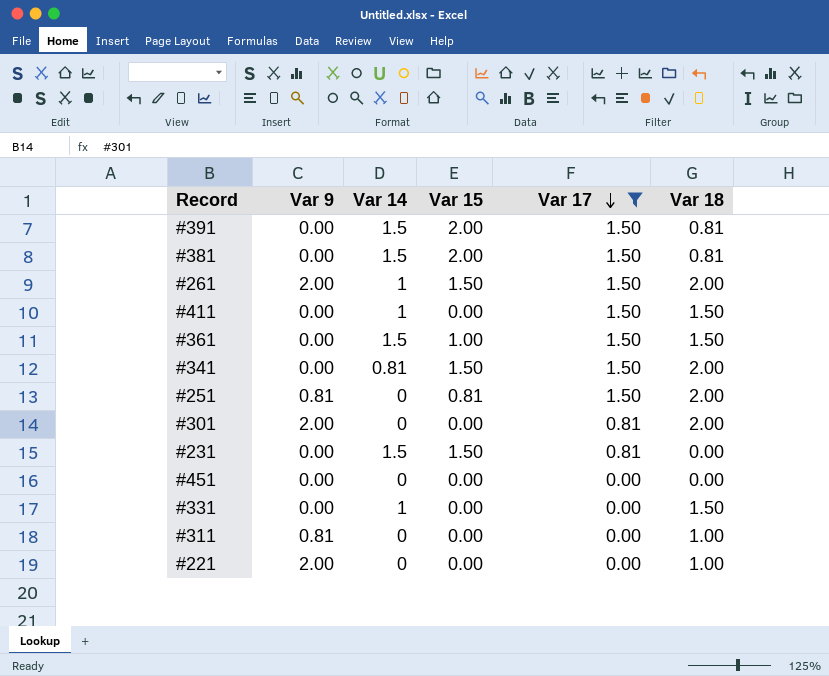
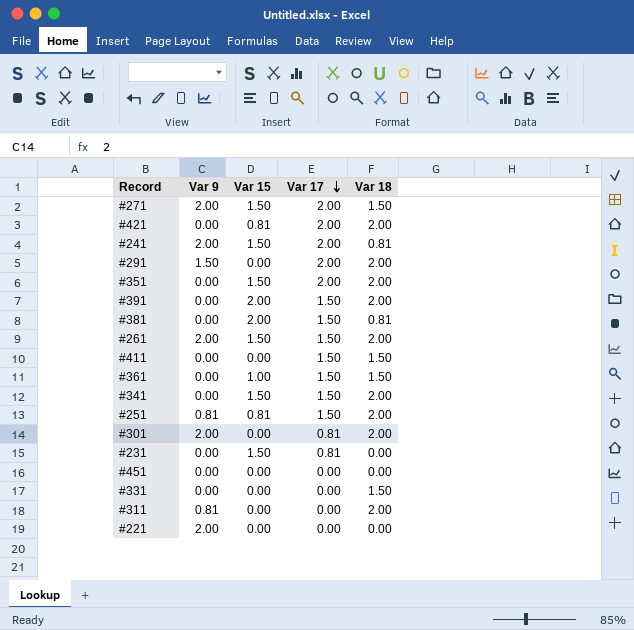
filter: Var 17 != 2.00 -> none
column Var 14 | position: 3 -> none
#391 | Var 18: 0.81 -> 2.00
#311 | Var 18: 1.00 -> 2.00
#221 | Var 18: 1.00 -> 0.00

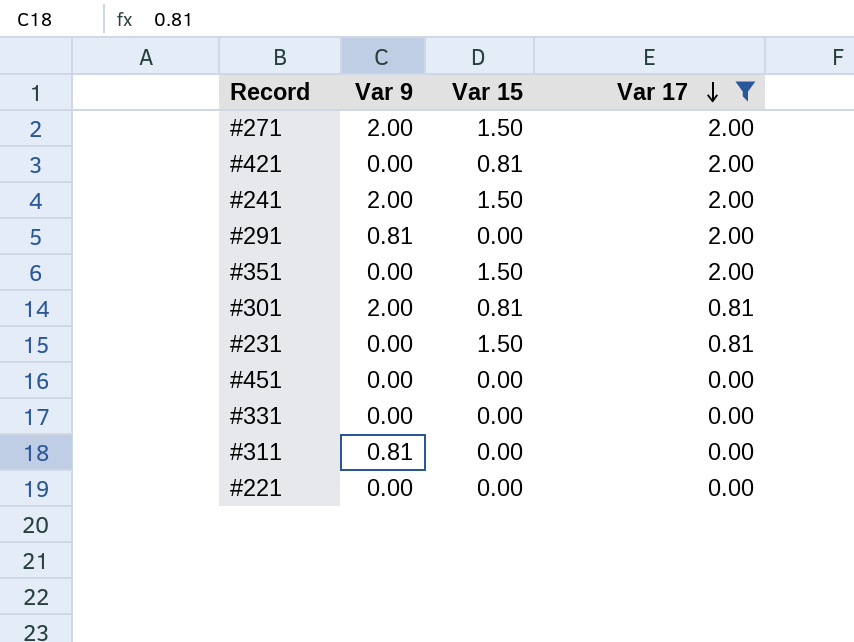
filter: none -> Var 17 != 1.50
column Var 18 | position: 5 -> none
#291 | Var 9: 1.50 -> 0.81
#301 | Var 15: 0.00 -> 0.81
#221 | Var 9: 2.00 -> 0.00

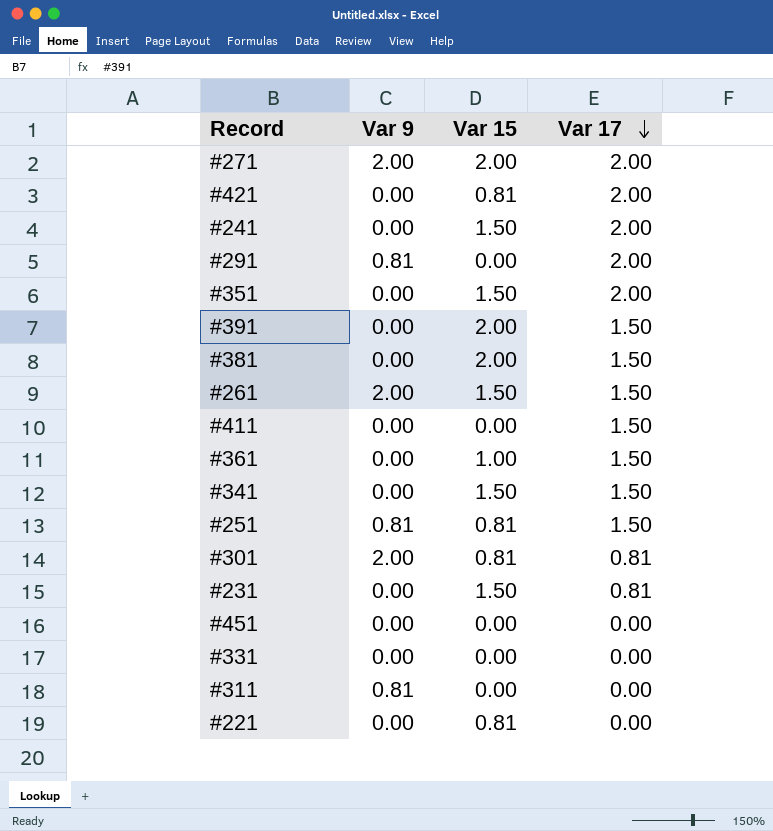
filter: Var 17 != 1.50 -> none
#271 | Var 15: 1.50 -> 2.00
#241 | Var 9: 2.00 -> 0.00
#221 | Var 15: 0.00 -> 0.81

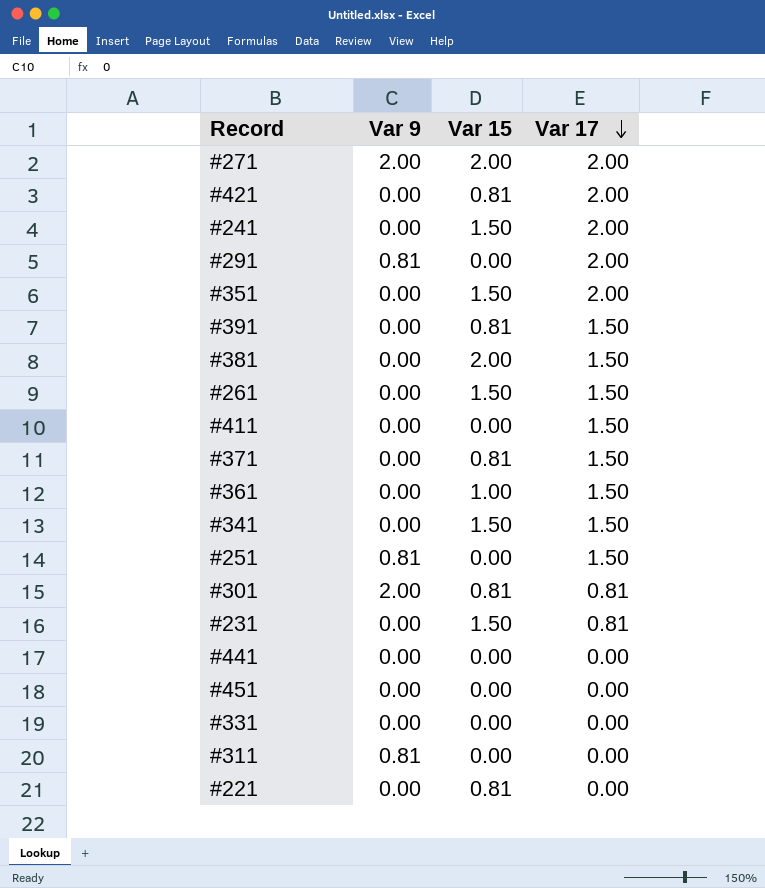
#391 | Var 15: 2.00 -> 0.81
#261 | Var 9: 2.00 -> 0.00
row #371: none -> 0.00 | 0.81 | 1.50
#251 | Var 15: 0.81 -> 0.00
row #441: none -> 0.00 | 0.00 | 0.00

